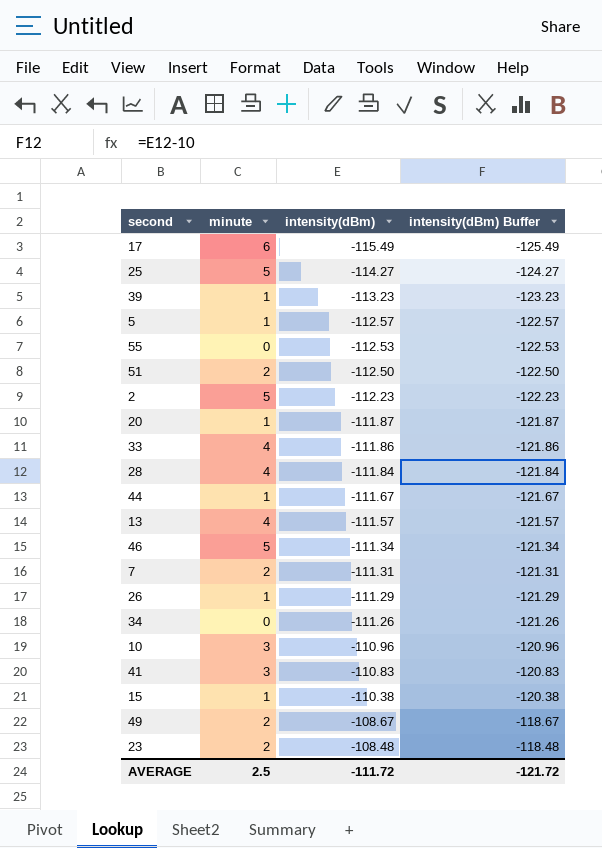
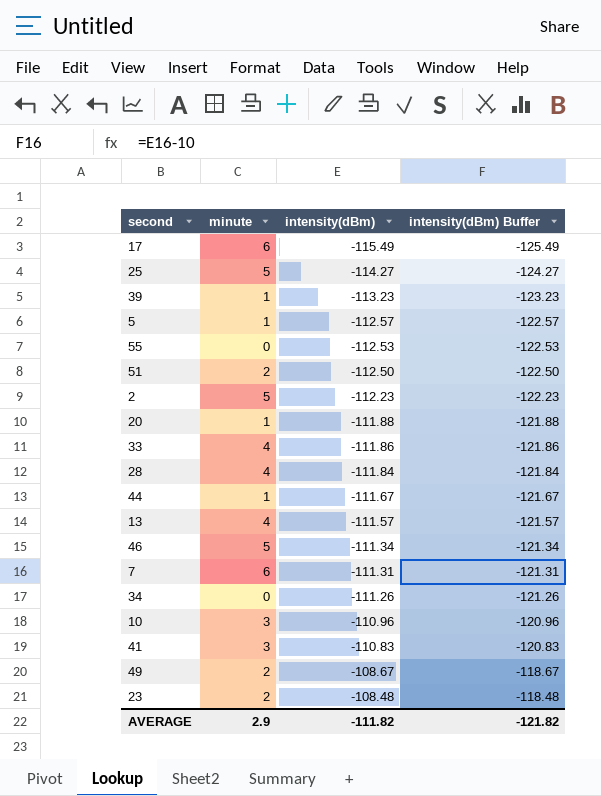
row 26: 1 | -111.29 | -121.29 -> none
row 15: 1 | -110.38 | -120.38 -> none
20 | intensity(dBm): -111.87 -> -111.88
20 | intensity(dBm) Buffer: -121.87 -> -121.88
7 | minute: 2 -> 6
AVERAGE | minute: 2.5 -> 2.9
AVERAGE | intensity(dBm): -111.72 -> -111.82
AVERAGE | intensity(dBm) Buffer: -121.72 -> -121.82

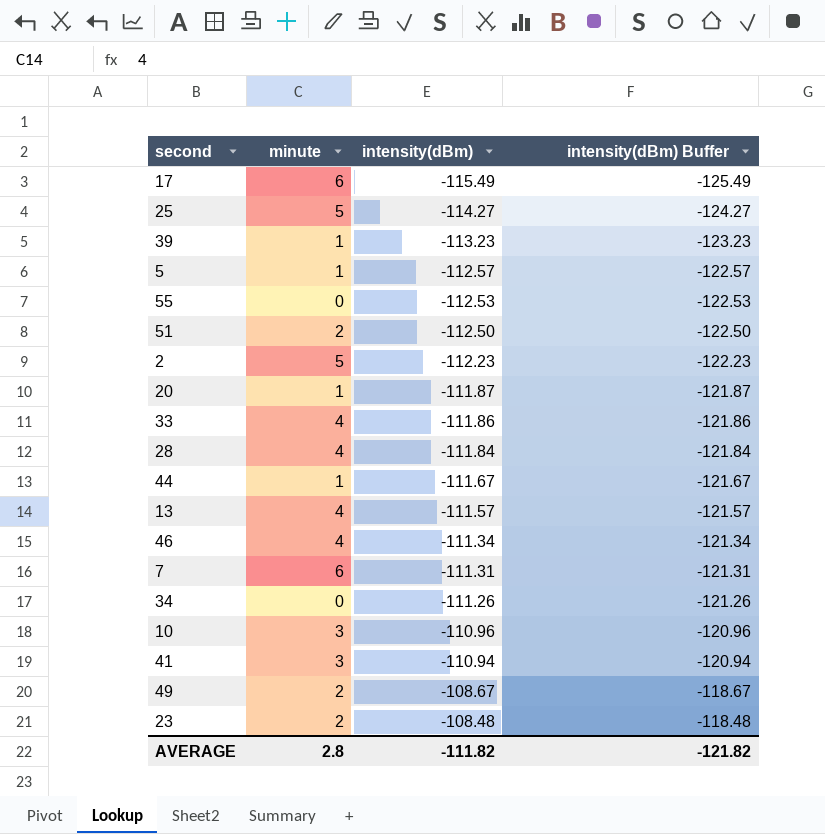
20 | intensity(dBm): -111.88 -> -111.87
20 | intensity(dBm) Buffer: -121.88 -> -121.87
46 | minute: 5 -> 4
41 | intensity(dBm): -110.83 -> -110.94
41 | intensity(dBm) Buffer: -120.83 -> -120.94
AVERAGE | minute: 2.9 -> 2.8

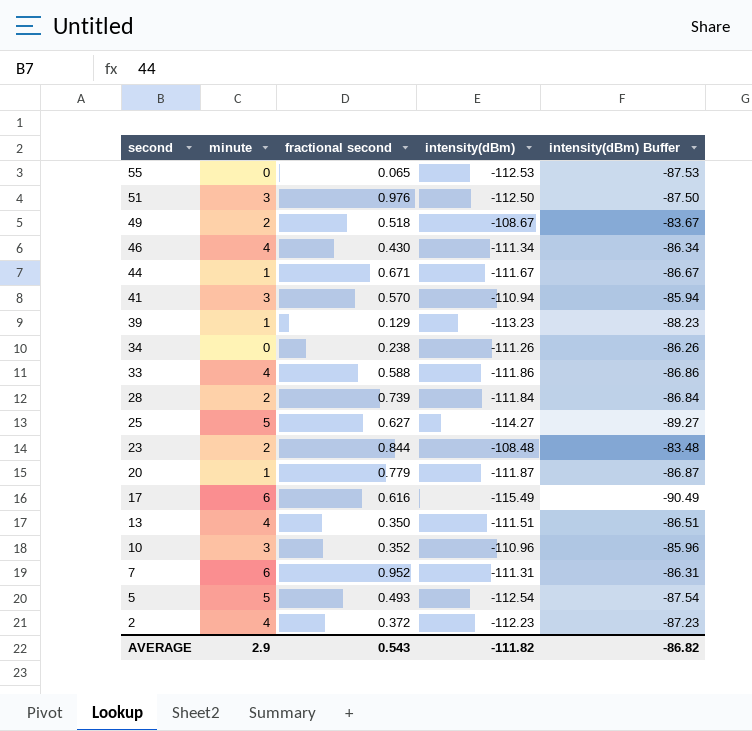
row order: intensity(dBm) ascending -> second descending
column fractional second | position: none -> 3
column intensity(dBm) Buffer | formula: [intensity(dBm)] - 10 -> [intensity(dBm)] + 25
51 | minute: 2 -> 3
28 | minute: 4 -> 2
13 | intensity(dBm): -111.57 -> -111.51
5 | minute: 1 -> 5
5 | intensity(dBm): -112.57 -> -112.54
2 | minute: 5 -> 4
AVERAGE | minute: 2.8 -> 2.9
AVERAGE | intensity(dBm) Buffer: -121.82 -> -86.82

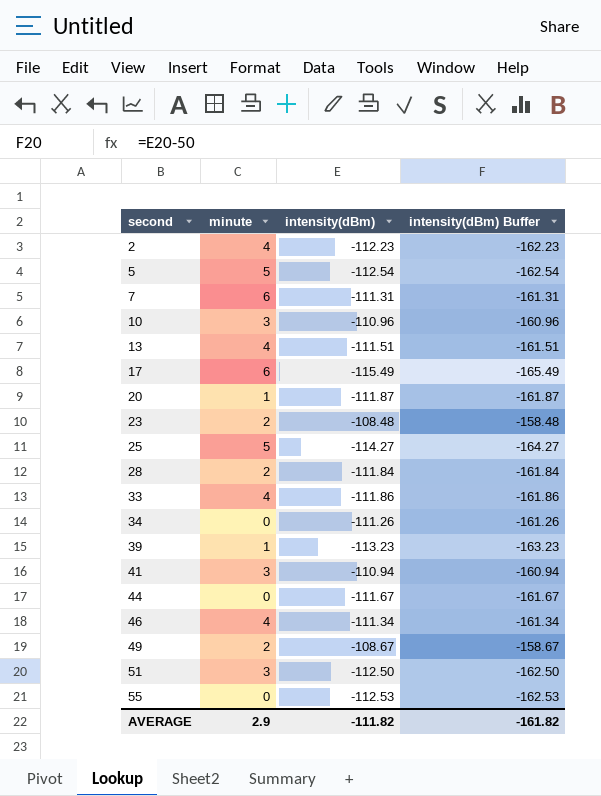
row order: second descending -> second ascending
column fractional second | position: 3 -> none
column intensity(dBm) Buffer | formula: [intensity(dBm)] + 25 -> [intensity(dBm)] - 50
44 | minute: 1 -> 0
AVERAGE | intensity(dBm) Buffer: -86.82 -> -161.82

